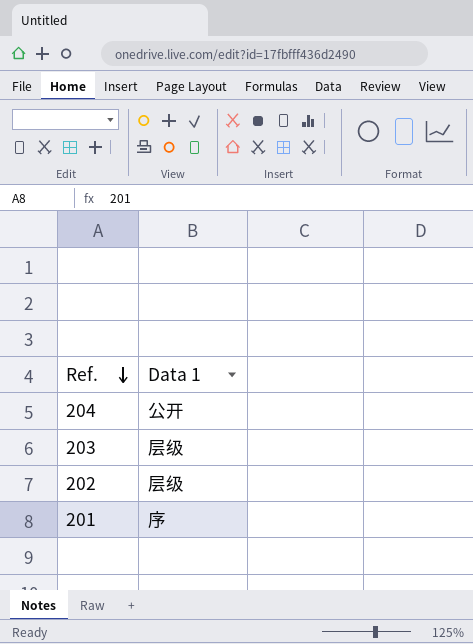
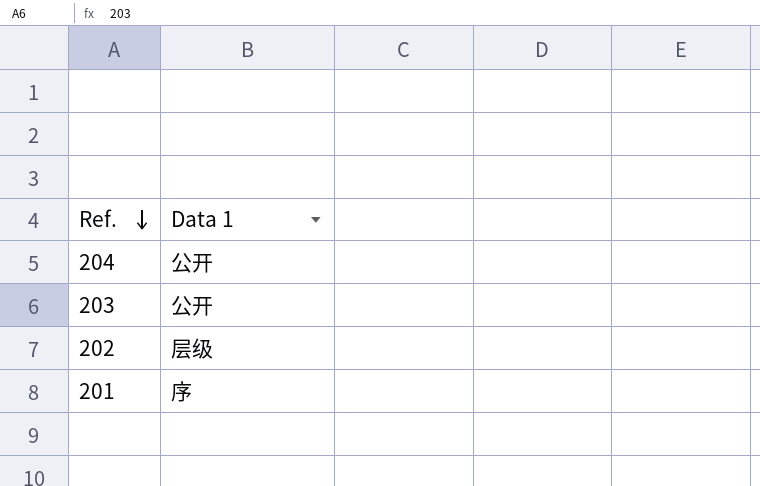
203 | Data 1: 层级 -> 公开

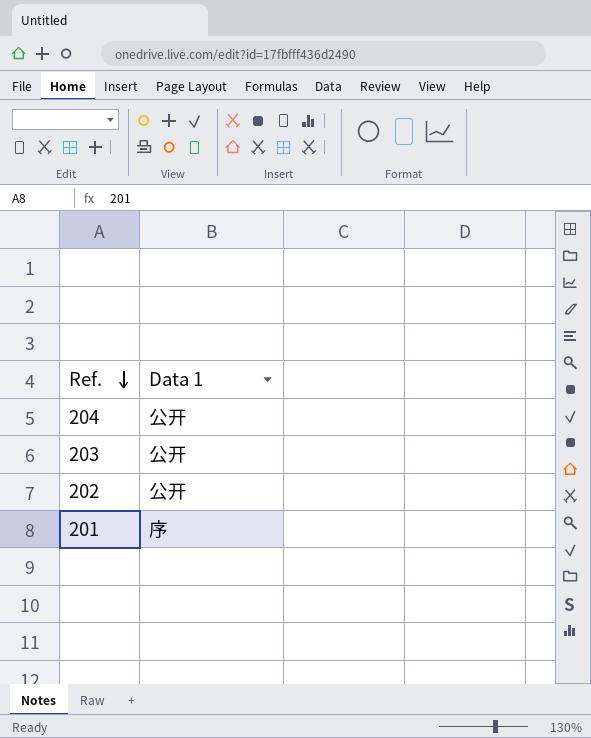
202 | Data 1: 层级 -> 公开

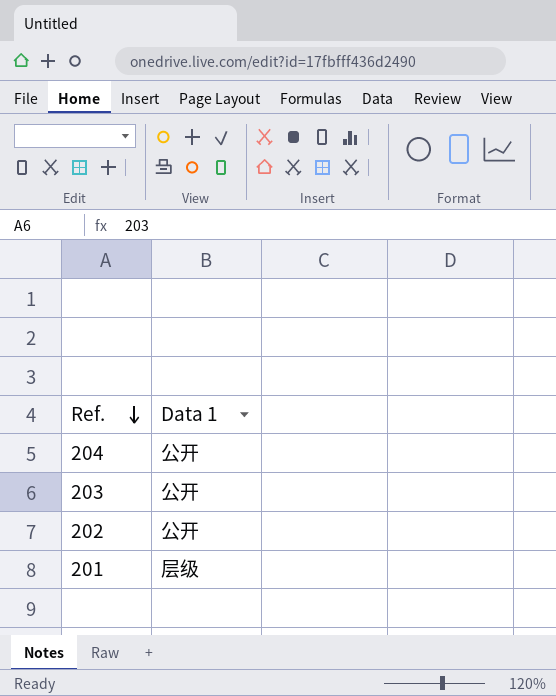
201 | Data 1: 序 -> 层级

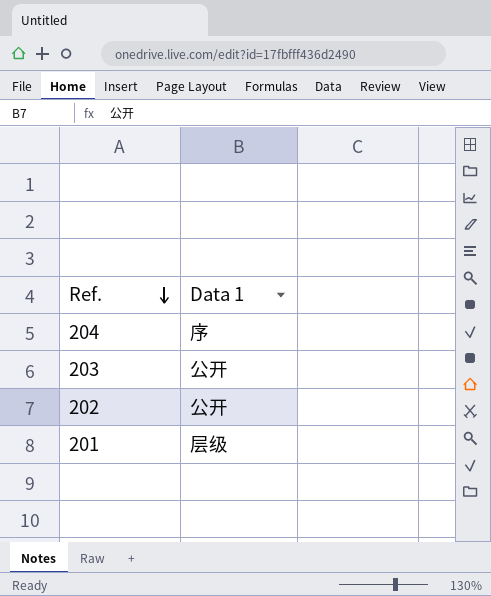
204 | Data 1: 公开 -> 序

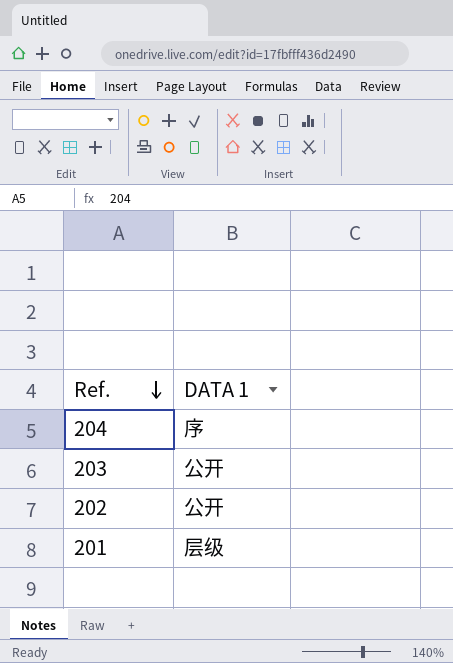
column name: Data 1 -> DATA 1

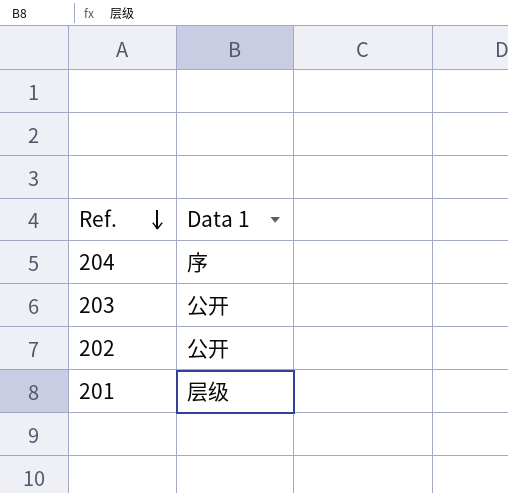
column name: DATA 1 -> Data 1

